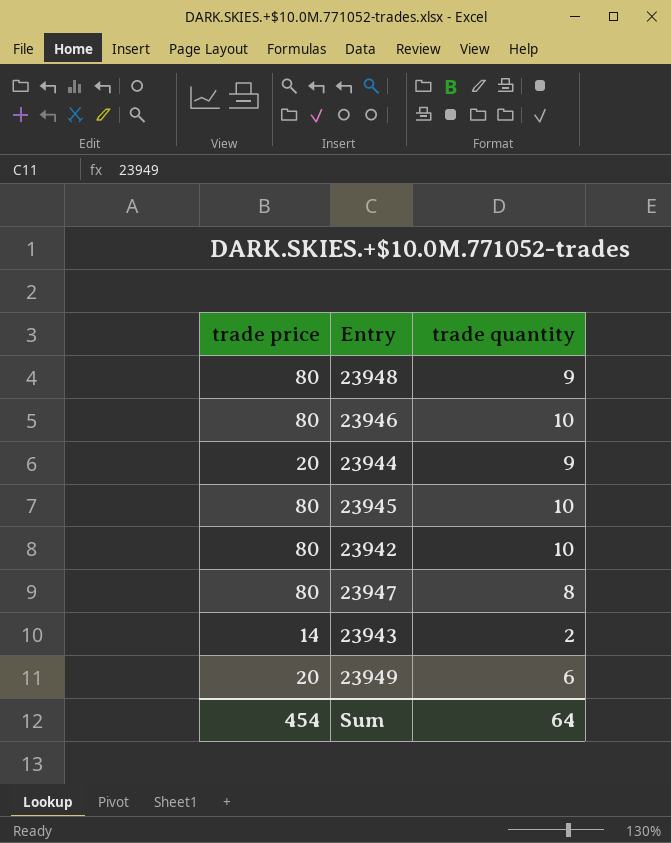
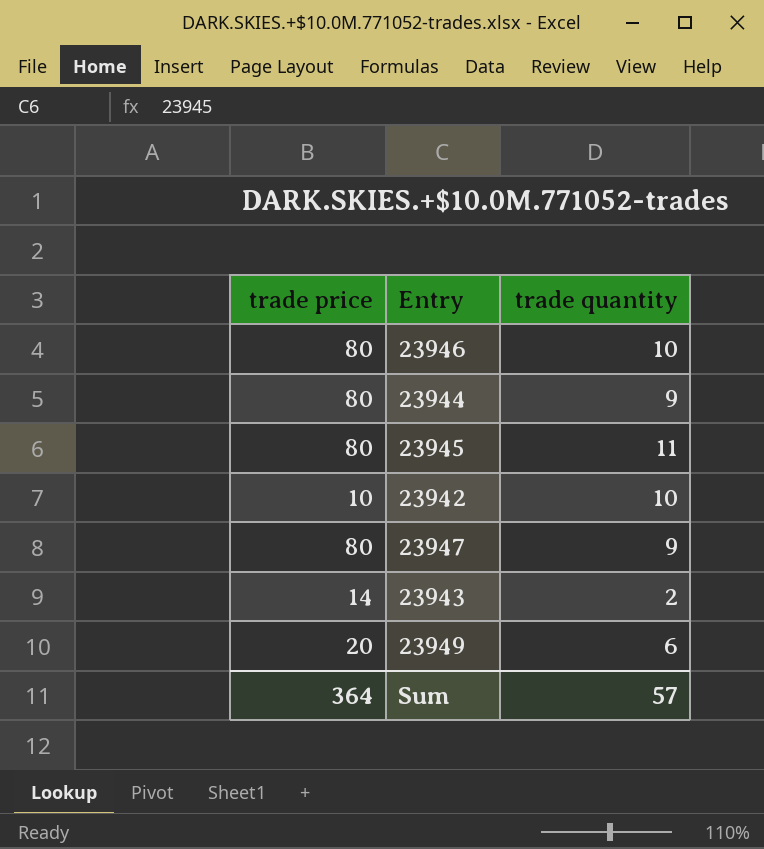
row 23948: 80 | 9 -> none
23944 | trade price: 20 -> 80
23945 | trade quantity: 10 -> 11
23942 | trade price: 80 -> 10
23947 | trade quantity: 8 -> 9
Sum | trade price: 454 -> 364
Sum | trade quantity: 64 -> 57

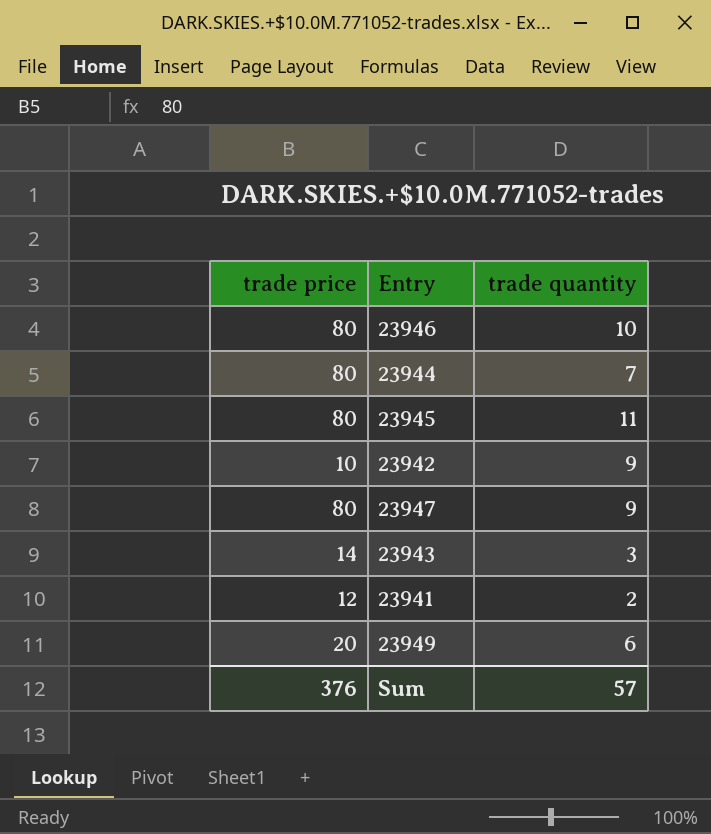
23944 | trade quantity: 9 -> 7
23942 | trade quantity: 10 -> 9
23943 | trade quantity: 2 -> 3
row 23941: none -> 12 | 2
Sum | trade price: 364 -> 376

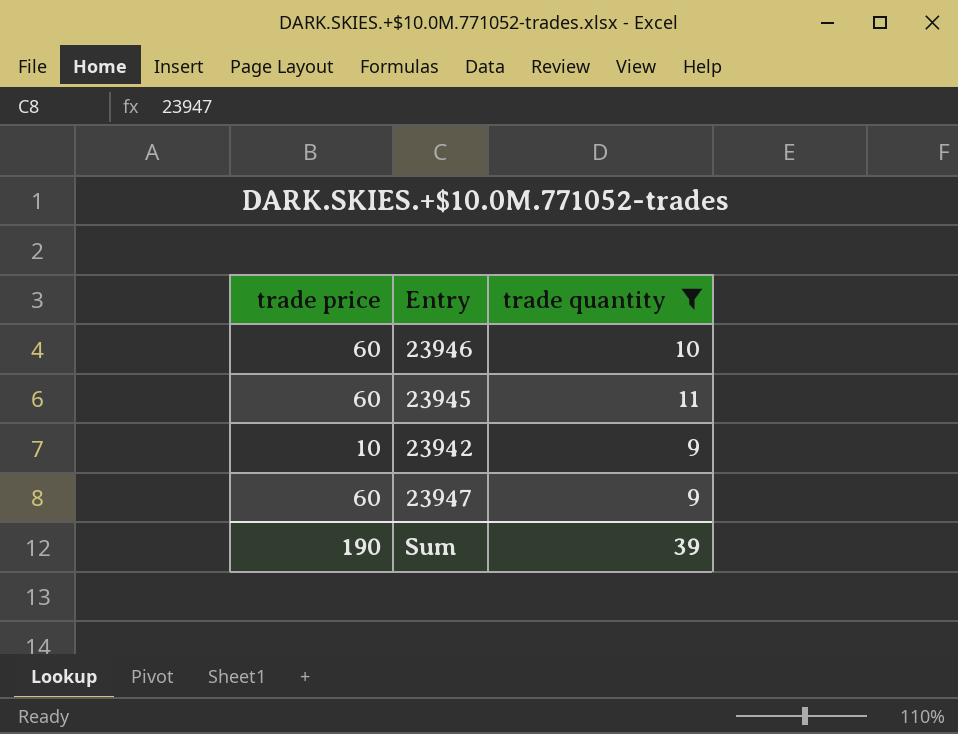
filter: none -> trade quantity >= 9
23946 | trade price: 80 -> 60
23945 | trade price: 80 -> 60
23947 | trade price: 80 -> 60
Sum | trade price: 376 -> 190
Sum | trade quantity: 57 -> 39

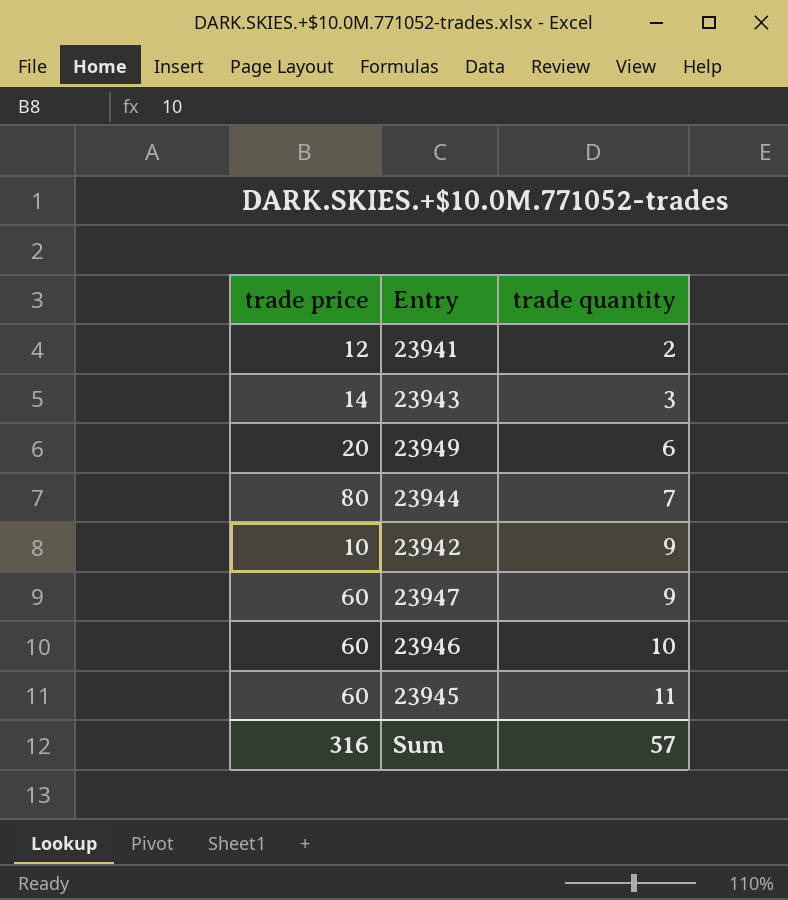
filter: trade quantity >= 9 -> none
row order: none -> trade quantity ascending
Sum | trade price: 190 -> 316
Sum | trade quantity: 39 -> 57

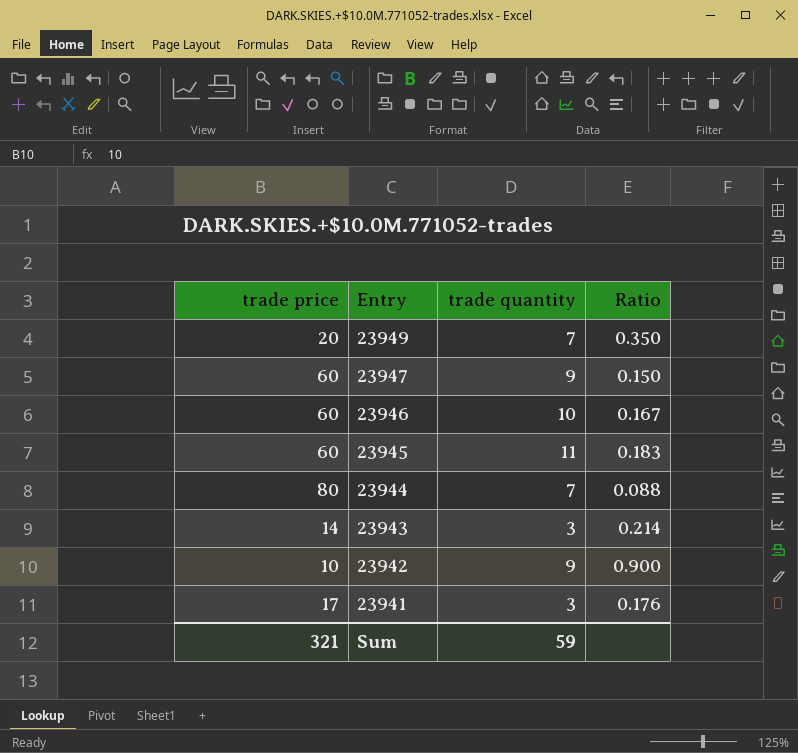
row order: trade quantity ascending -> Entry descending
column Ratio | formula: none -> [trade quantity] / [trade price]
23949 | trade quantity: 6 -> 7
23941 | trade price: 12 -> 17
23941 | trade quantity: 2 -> 3
Sum | trade price: 316 -> 321
Sum | trade quantity: 57 -> 59

